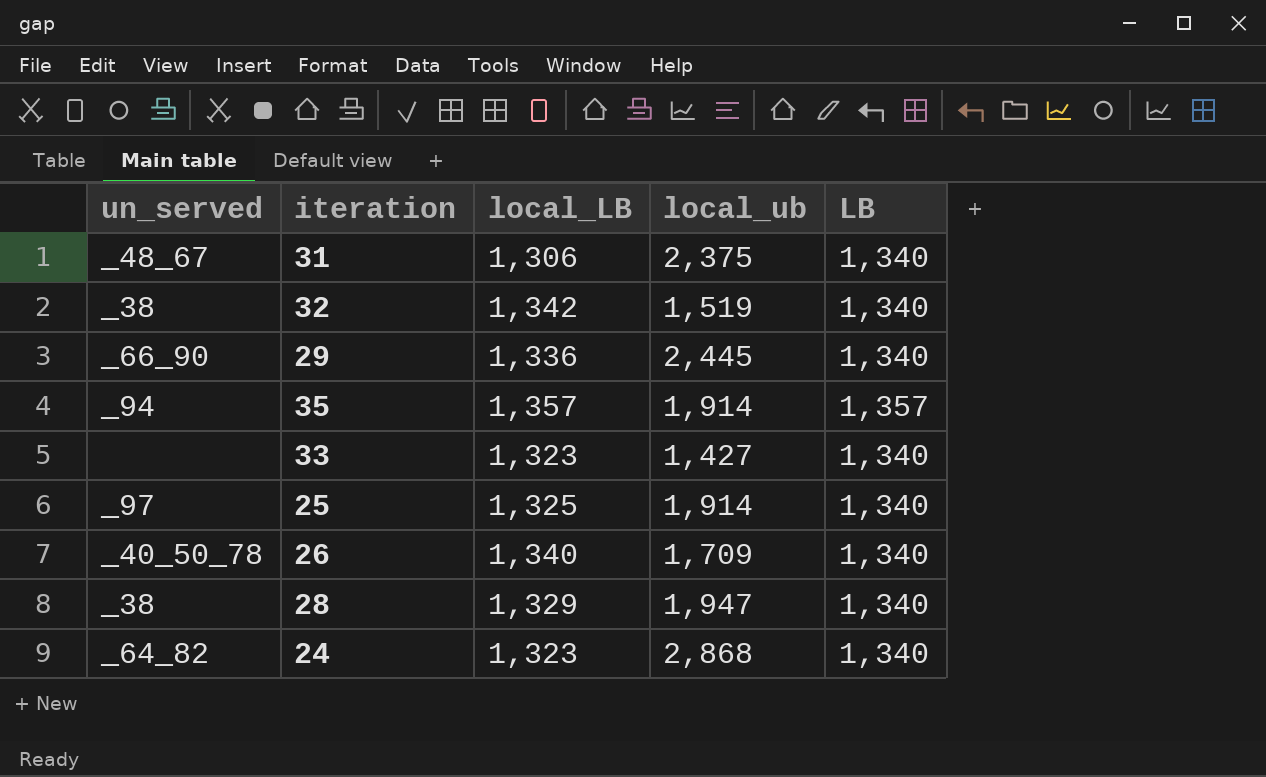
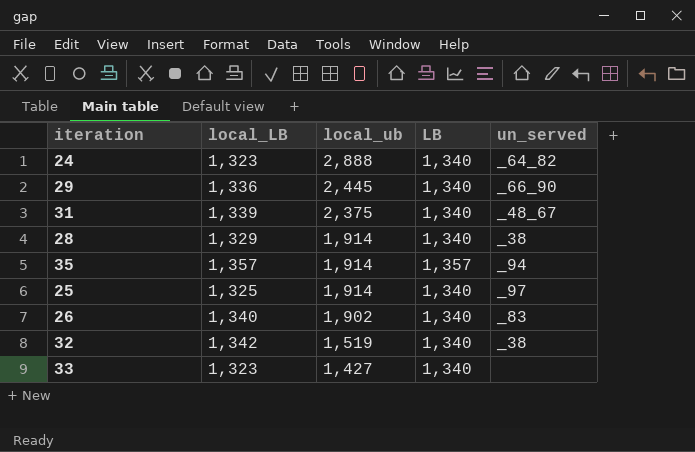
row order: none -> local_ub descending
column un_served | position: 1 -> 5
24 | local_ub: 2,868 -> 2,888
31 | local_LB: 1,306 -> 1,339
28 | local_ub: 1,947 -> 1,914
26 | local_ub: 1,709 -> 1,902
26 | un_served: _40_50_78 -> _83

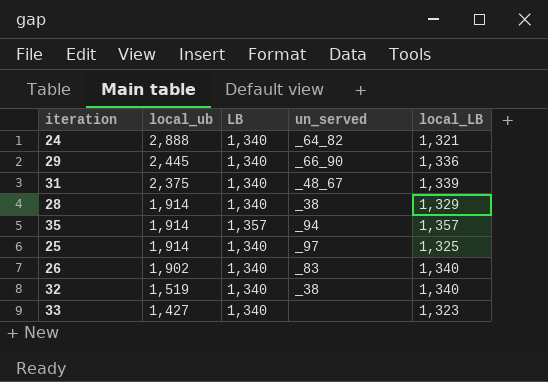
column local_LB | position: 2 -> 5
24 | local_LB: 1,323 -> 1,321
32 | local_LB: 1,342 -> 1,340

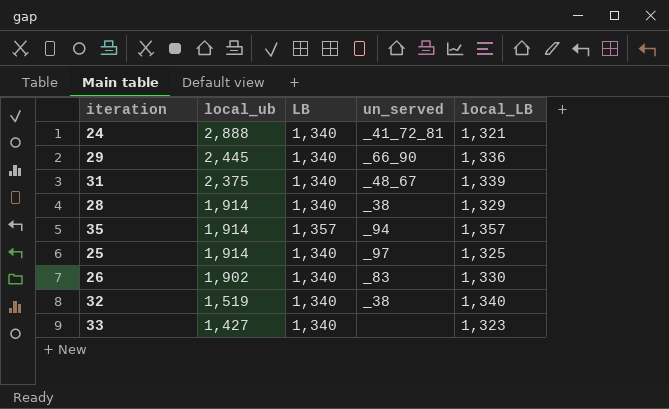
24 | un_served: _64_82 -> _41_72_81
26 | local_LB: 1,340 -> 1,330

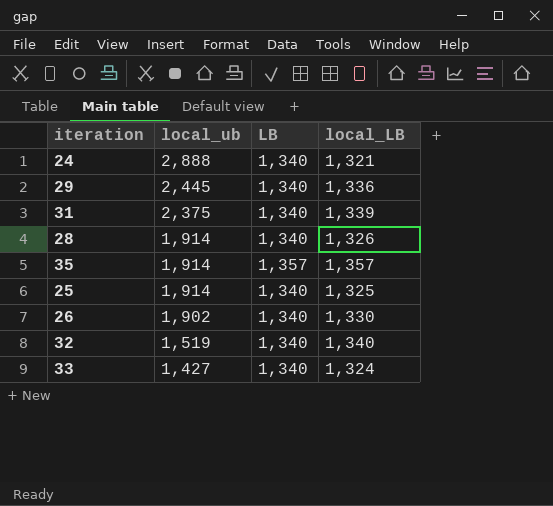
column un_served | position: 4 -> none
28 | local_LB: 1,329 -> 1,326
33 | local_LB: 1,323 -> 1,324

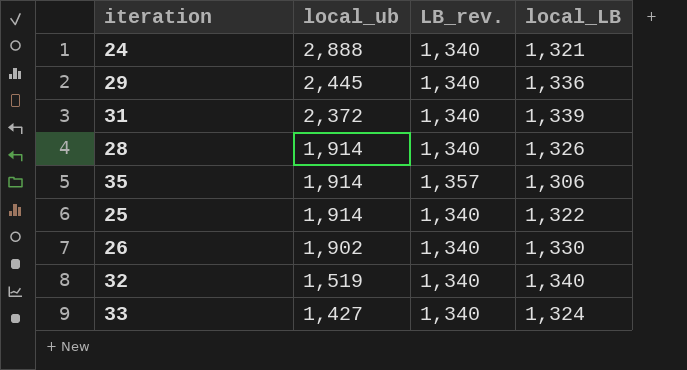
column name: LB -> LB_rev.
31 | local_ub: 2,375 -> 2,372
35 | local_LB: 1,357 -> 1,306
25 | local_LB: 1,325 -> 1,322

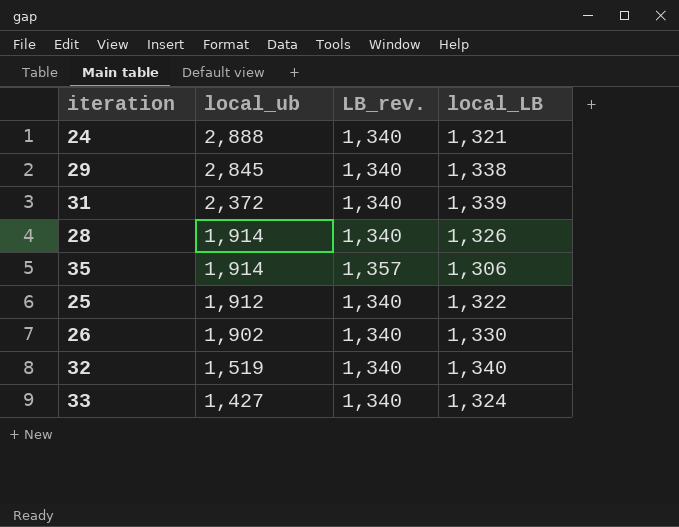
29 | local_ub: 2,445 -> 2,845
29 | local_LB: 1,336 -> 1,338
25 | local_ub: 1,914 -> 1,912

